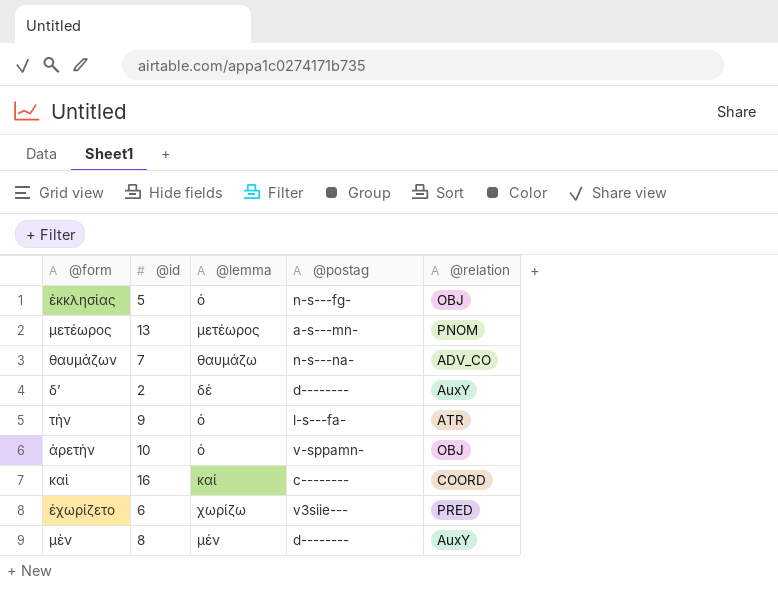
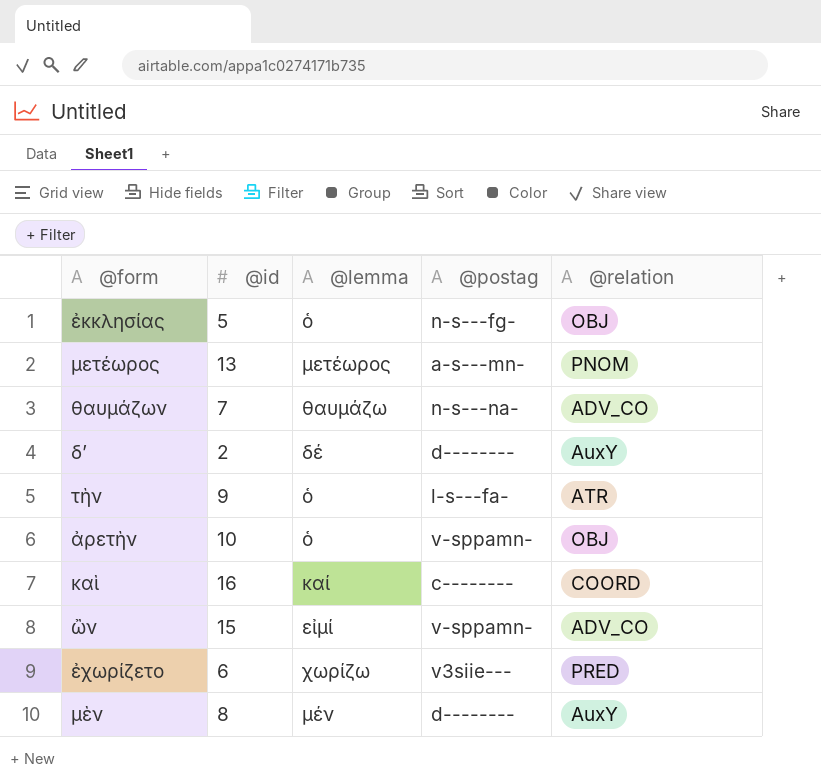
row ὢν: none -> 15 | εἰμί | v-sppamn- | ADV_CO

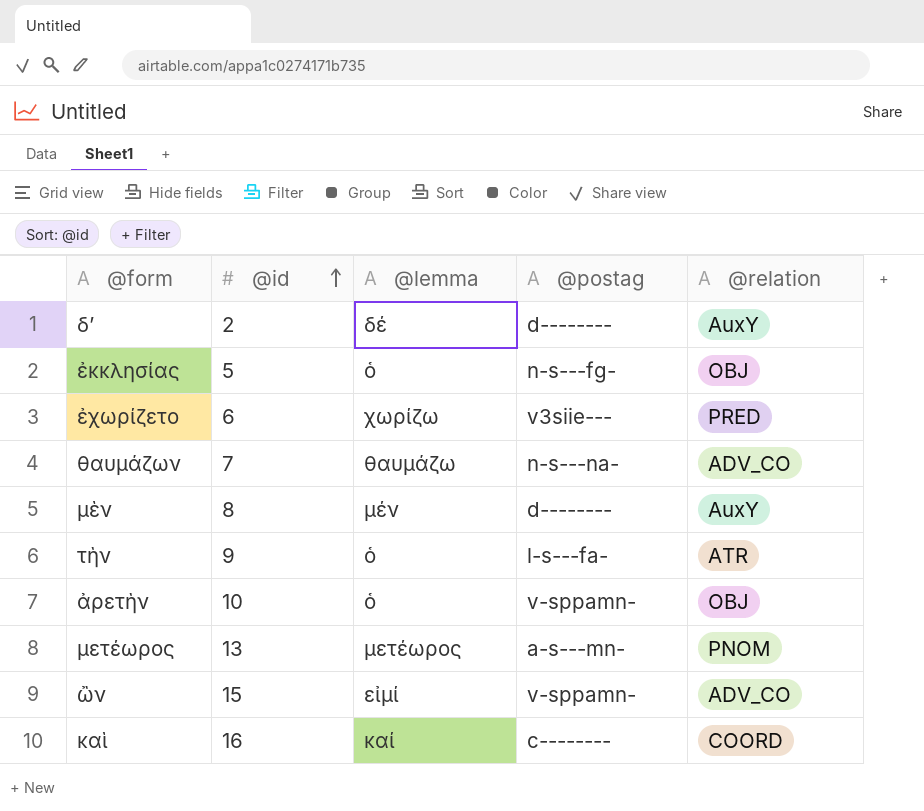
row order: none -> @id ascending

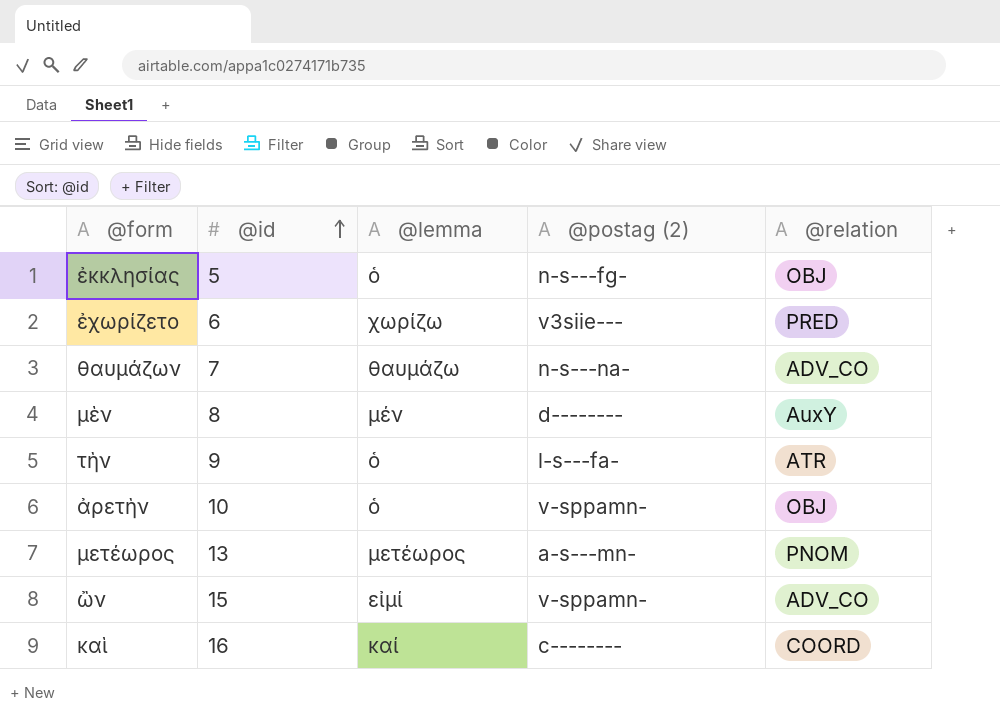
column name: @postag -> @postag (2)
row δʼ: 2 | δέ | d-------- | AuxY -> none

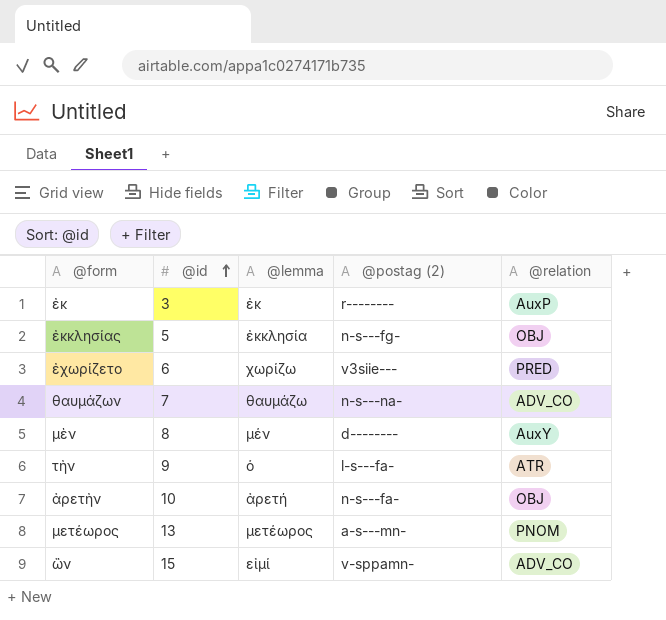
row καὶ: 16 | καί | c-------- | COORD -> none
row ἐκ: none -> 3 | ἐκ | r-------- | AuxP
ἐκκλησίας | @lemma: ὁ -> ἐκκλησία
ἀρετὴν | @lemma: ὁ -> ἀρετή
ἀρετὴν | @postag (2): v-sppamn- -> n-s---fa-

